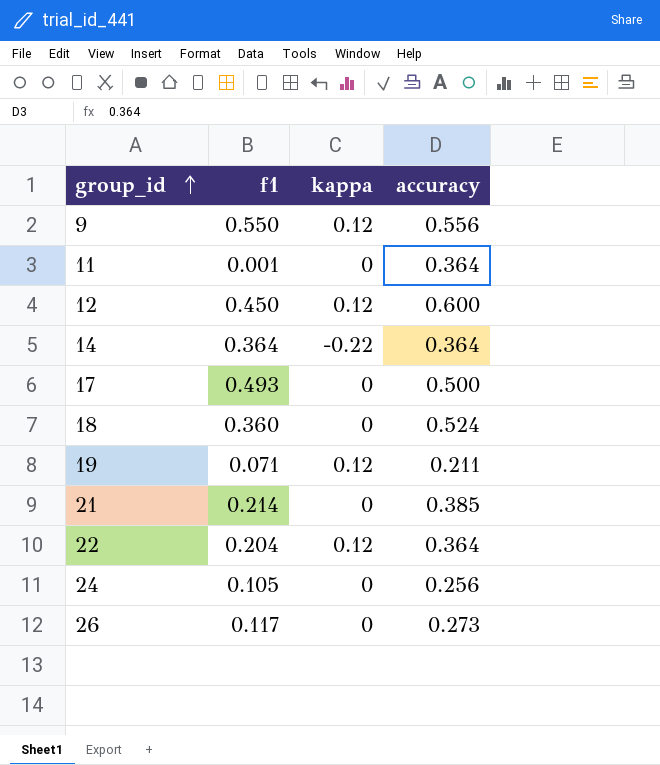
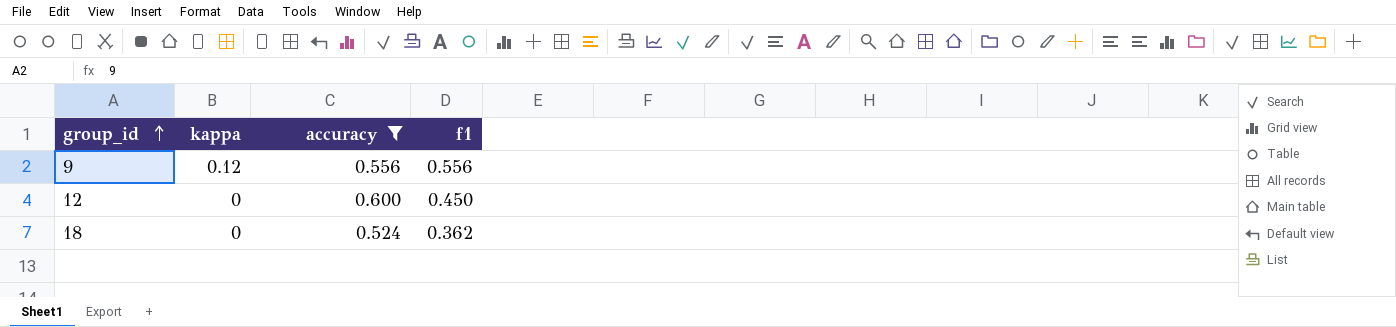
filter: none -> accuracy >= 0.524
column f1 | position: 2 -> 4
9 | f1: 0.550 -> 0.556
12 | kappa: 0.12 -> 0
18 | f1: 0.360 -> 0.362

